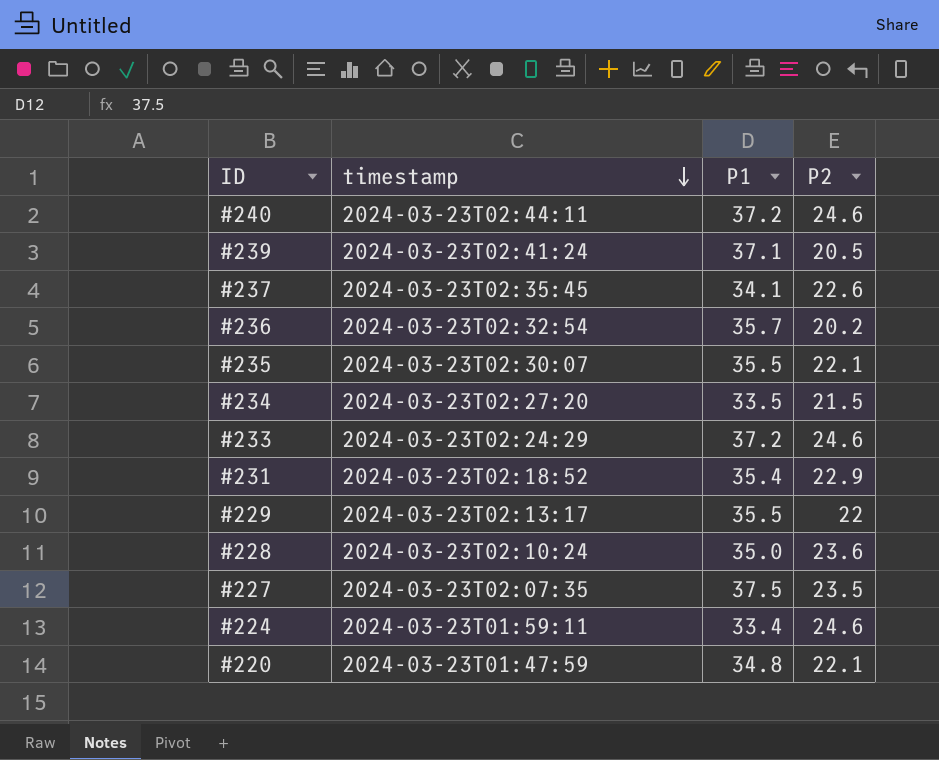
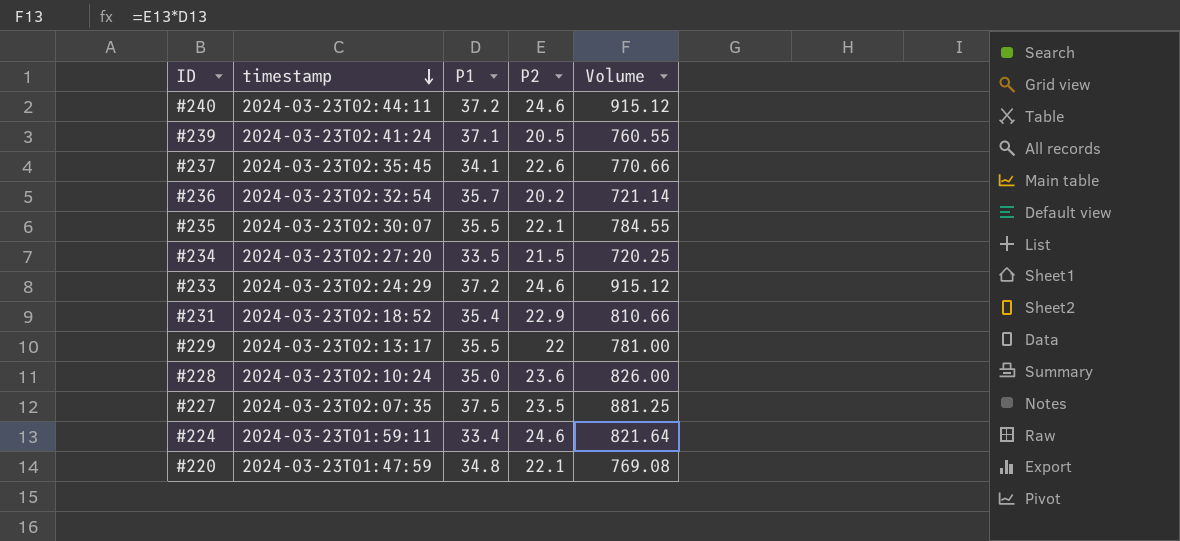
column Volume | formula: none -> [P1] * [P2]

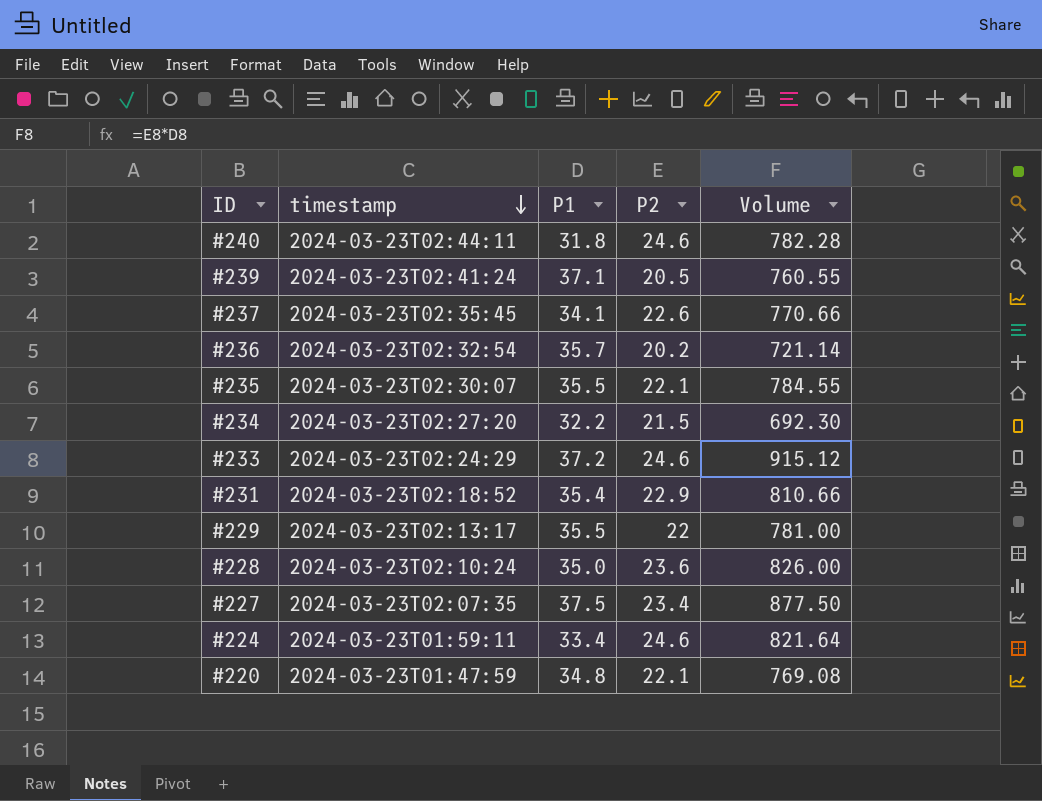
#240 | P1: 37.2 -> 31.8
#240 | Volume: 915.12 -> 782.28
#234 | P1: 33.5 -> 32.2
#234 | Volume: 720.25 -> 692.30
#227 | P2: 23.5 -> 23.4
#227 | Volume: 881.25 -> 877.50

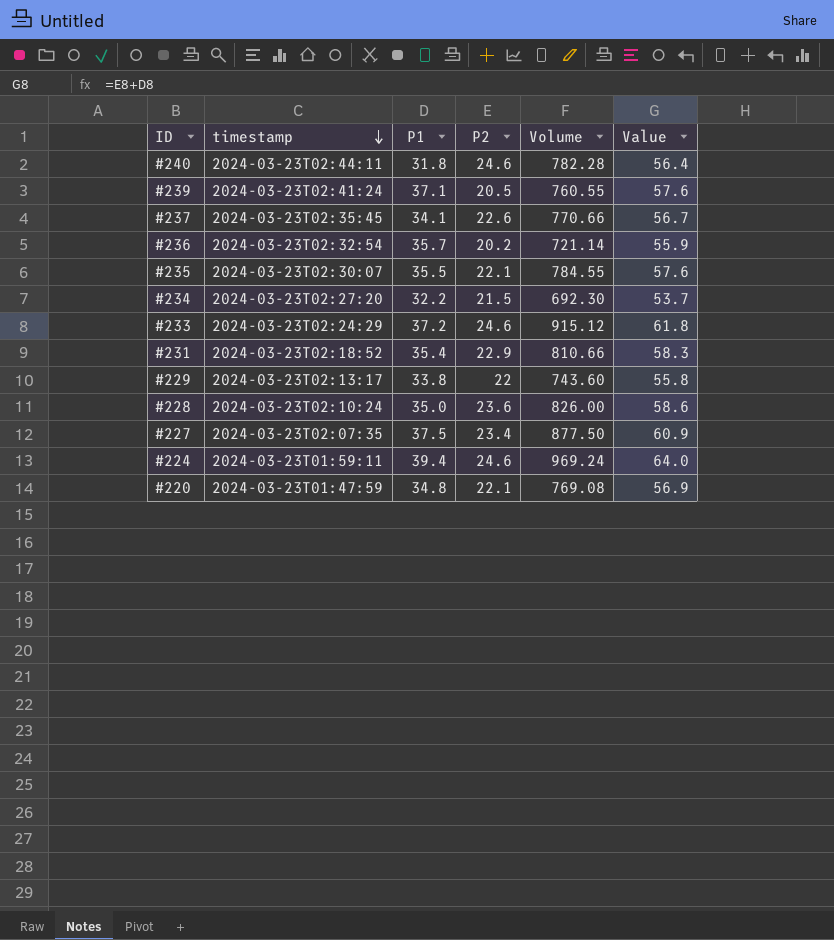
column Value | formula: none -> [P1] + [P2]
#229 | P1: 35.5 -> 33.8
#229 | Volume: 781.00 -> 743.60
#224 | P1: 33.4 -> 39.4
#224 | Volume: 821.64 -> 969.24

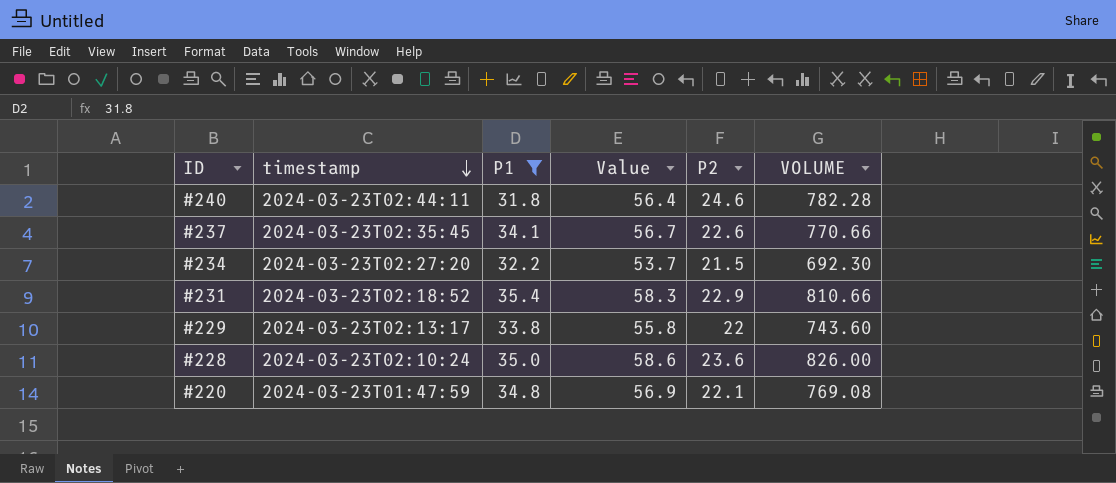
filter: none -> P1 <= 35.4
column Value | position: 6 -> 4
column name: Volume -> VOLUME

